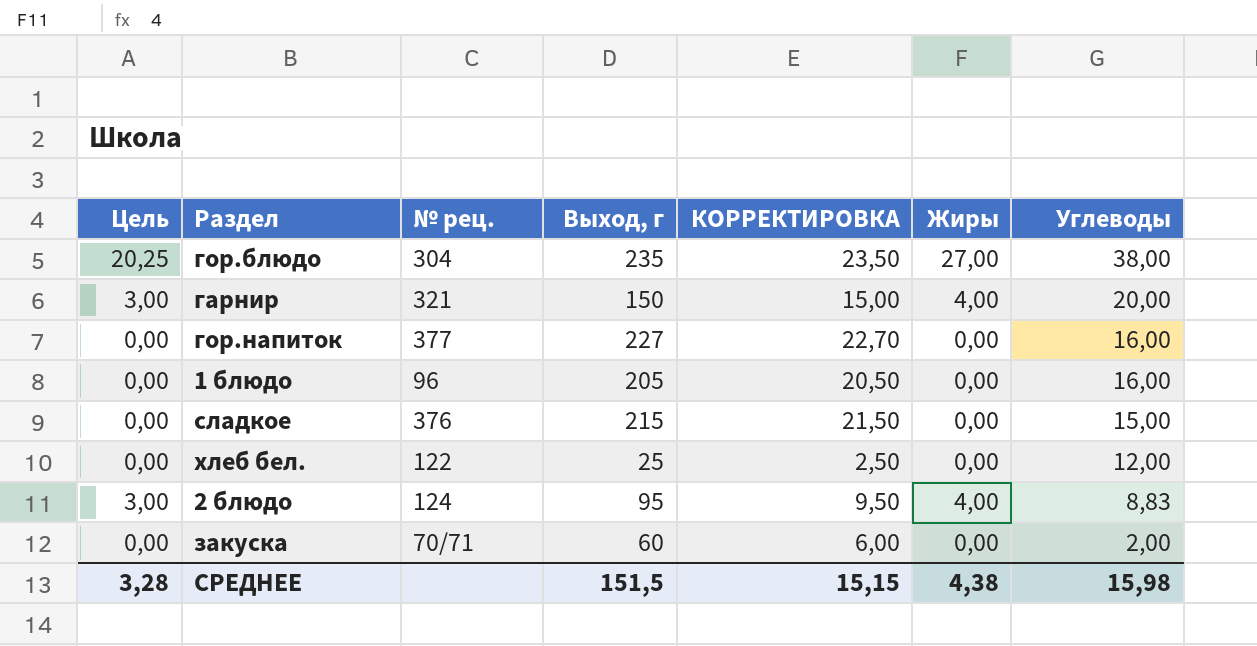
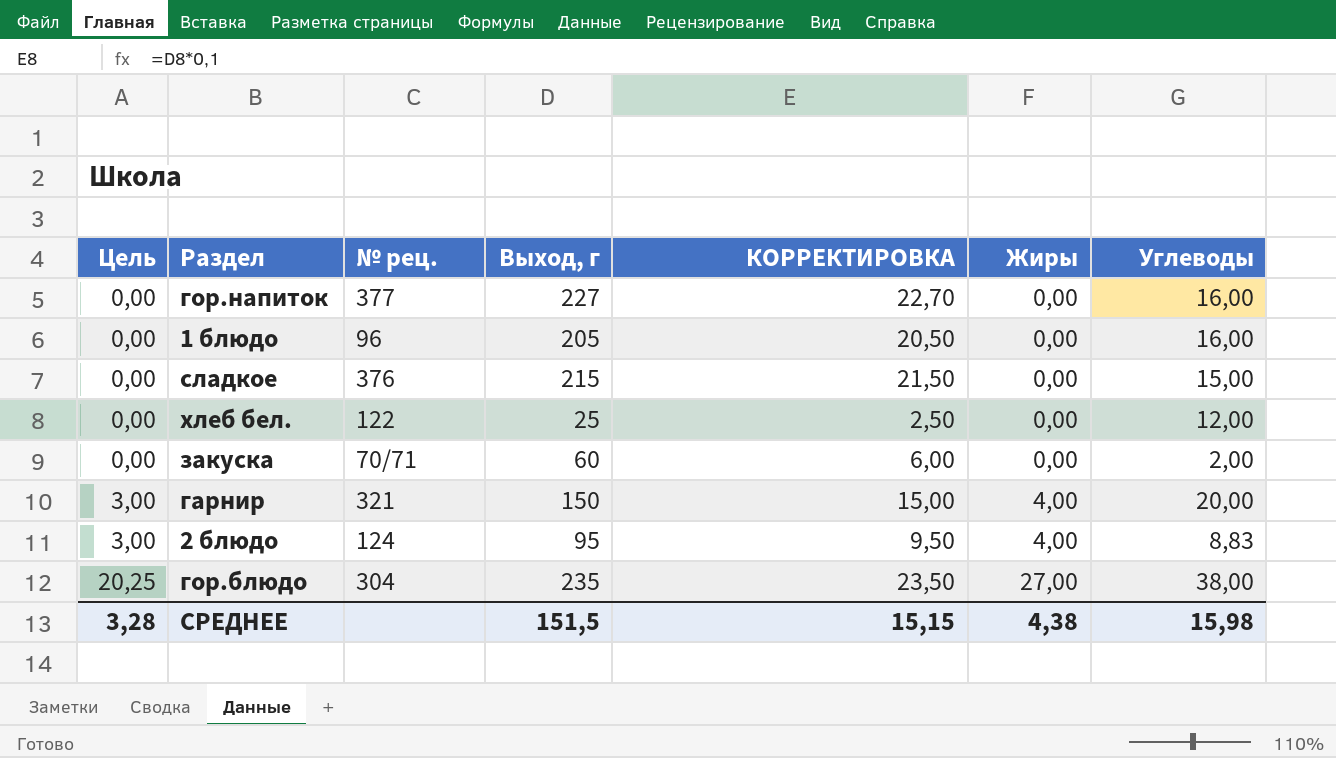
row order: Углеводы descending -> Цель ascending

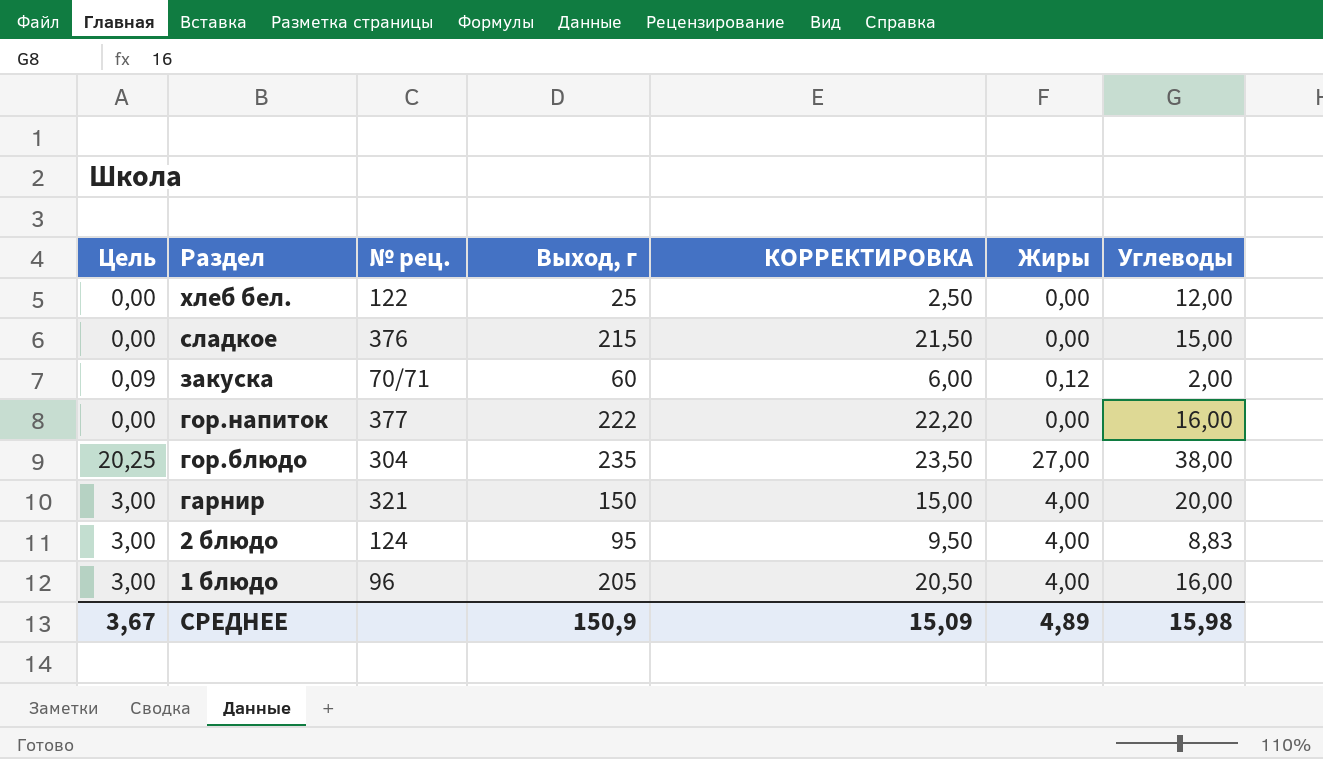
row order: Цель ascending -> Раздел descending
закуска | Цель: 0,00 -> 0,09
закуска | Жиры: 0,00 -> 0,12
гор.напиток | Выход, г: 227 -> 222
гор.напиток | КОРРЕКТИРОВКА: 22,70 -> 22,20
1 блюдо | Цель: 0,00 -> 3,00
1 блюдо | Жиры: 0,00 -> 4,00
СРЕДНЕЕ | Цель: 3,28 -> 3,67
СРЕДНЕЕ | Выход, г: 151,5 -> 150,9
СРЕДНЕЕ | КОРРЕКТИРОВКА: 15,15 -> 15,09
СРЕДНЕЕ | Жиры: 4,38 -> 4,89

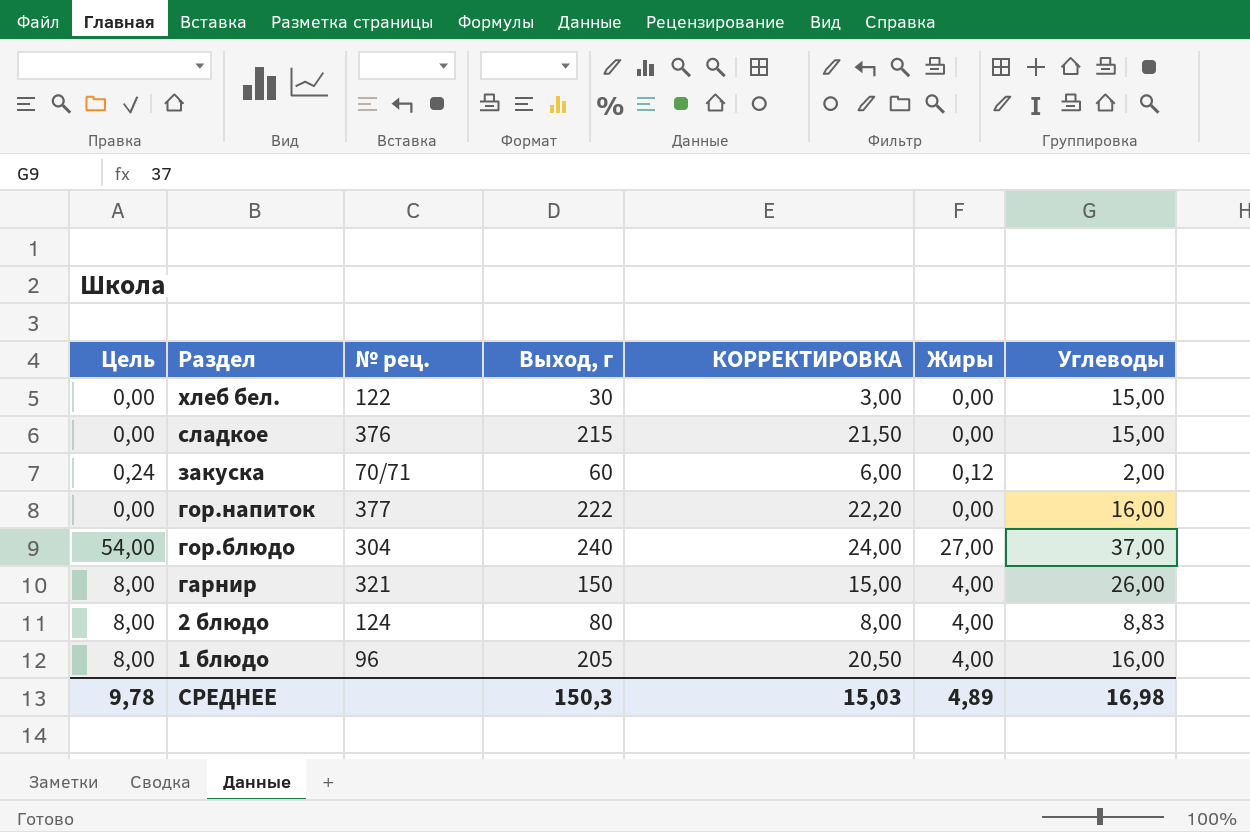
column Цель | formula: [Жиры] * 0,75 -> [Жиры] * 2
хлеб бел. | Выход, г: 25 -> 30
хлеб бел. | КОРРЕКТИРОВКА: 2,50 -> 3,00
хлеб бел. | Углеводы: 12,00 -> 15,00
гор.блюдо | Выход, г: 235 -> 240
гор.блюдо | КОРРЕКТИРОВКА: 23,50 -> 24,00
гор.блюдо | Углеводы: 38,00 -> 37,00
гарнир | Углеводы: 20,00 -> 26,00
2 блюдо | Выход, г: 95 -> 80
2 блюдо | КОРРЕКТИРОВКА: 9,50 -> 8,00
СРЕДНЕЕ | Цель: 3,67 -> 9,78
СРЕДНЕЕ | Выход, г: 150,9 -> 150,3
СРЕДНЕЕ | КОРРЕКТИРОВКА: 15,09 -> 15,03
СРЕДНЕЕ | Углеводы: 15,98 -> 16,98

